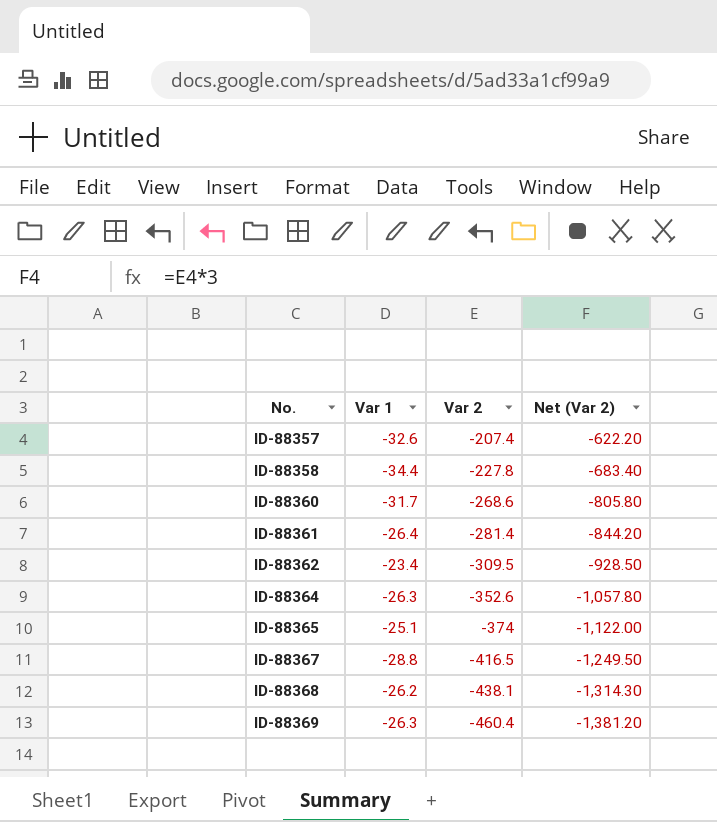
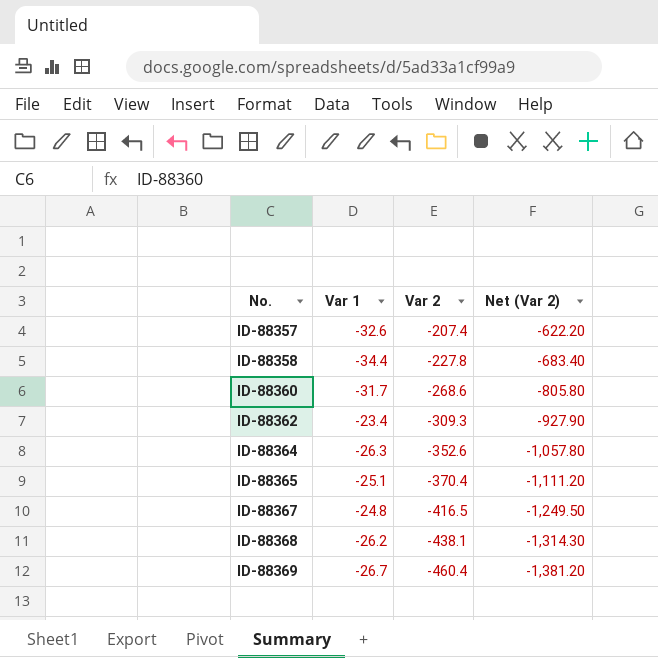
row ID-88361: -26.4 | -281.4 | -844.20 -> none
ID-88362 | Var 2: -309.5 -> -309.3
ID-88362 | Net (Var 2): -928.50 -> -927.90
ID-88365 | Var 2: -374 -> -370.4
ID-88365 | Net (Var 2): -1,122.00 -> -1,111.20
ID-88367 | Var 1: -28.8 -> -24.8
ID-88369 | Var 1: -26.3 -> -26.7

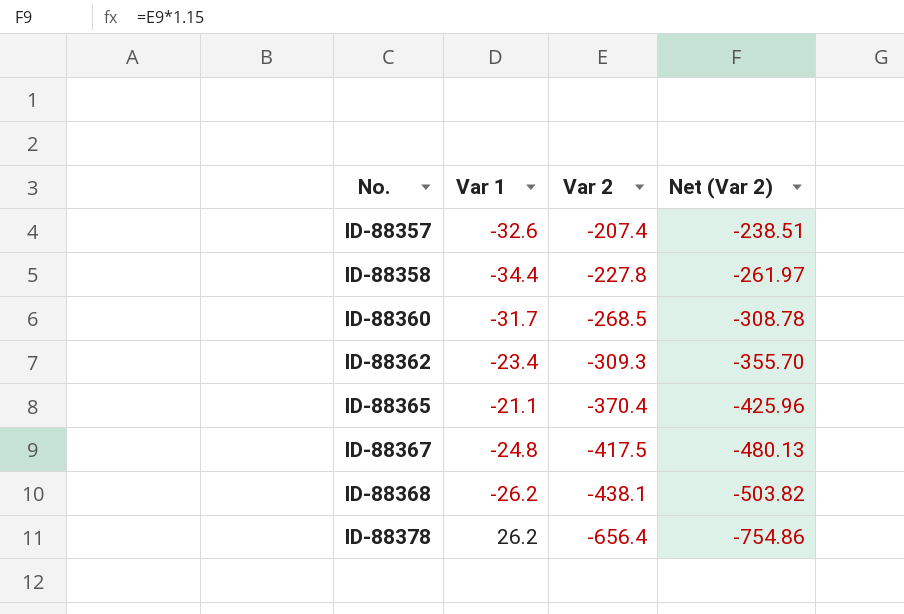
column Net (Var 2) | formula: [Var 2] * 3 -> [Var 2] * 1.15
row ID-88364: -26.3 | -352.6 | -1,057.80 -> none
row ID-88369: -26.7 | -460.4 | -1,381.20 -> none
ID-88360 | Var 2: -268.6 -> -268.5
ID-88365 | Var 1: -25.1 -> -21.1
ID-88367 | Var 2: -416.5 -> -417.5
row ID-88378: none -> 26.2 | -656.4 | -754.86

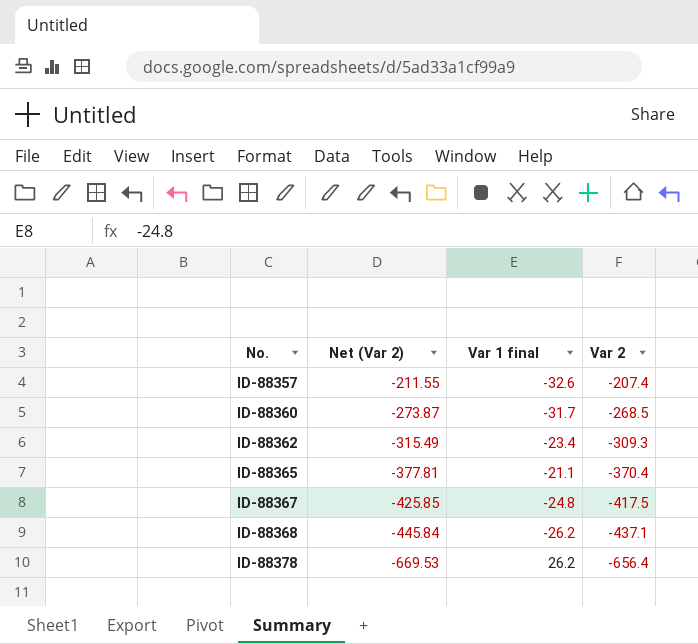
column Net (Var 2) | formula: [Var 2] * 1.15 -> [Var 2] * 1.02
column Net (Var 2) | position: 4 -> 2
column name: Var 1 -> Var 1 final
row ID-88358: -34.4 | -227.8 | -261.97 -> none
ID-88368 | Var 2: -438.1 -> -437.1

